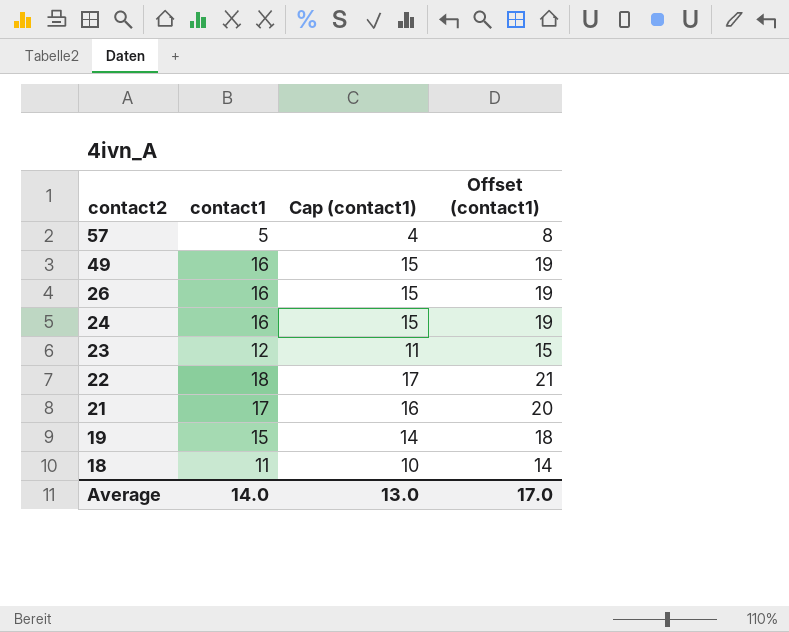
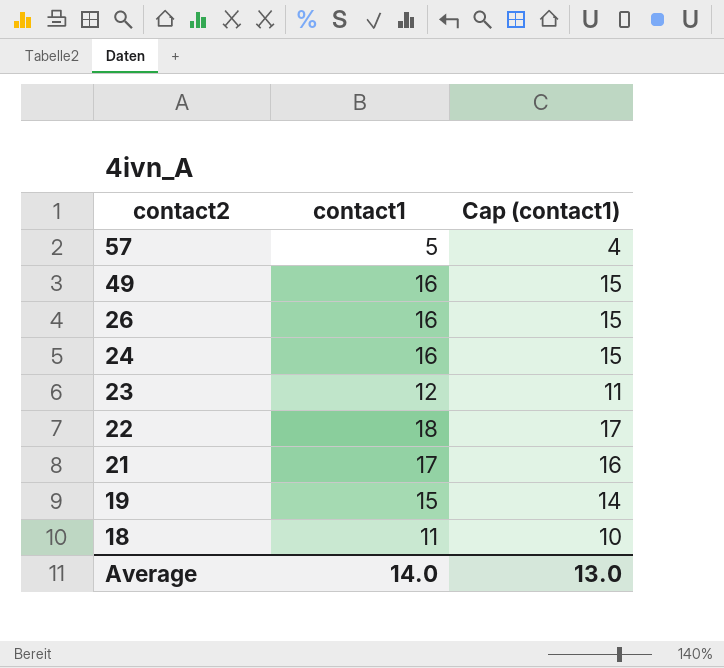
column Offset (contact1) | formula: [contact1] + 3 -> none

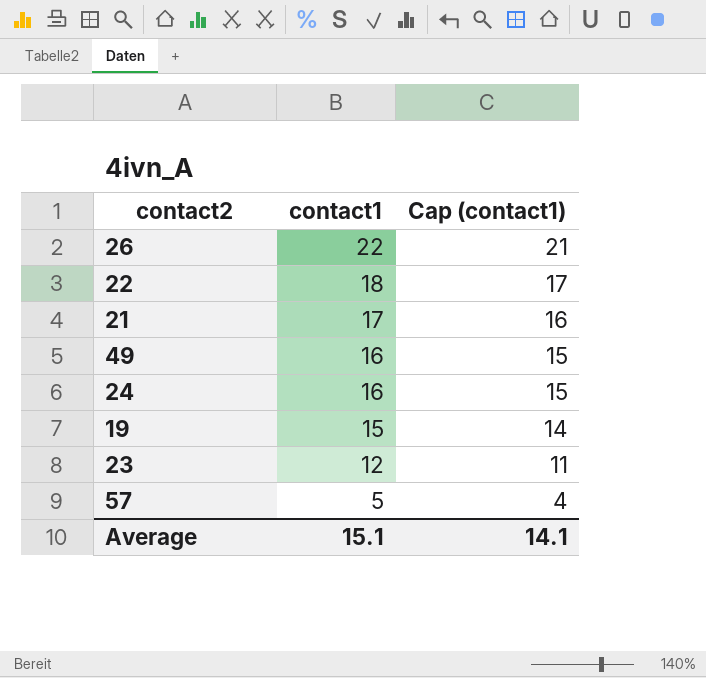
row order: contact2 descending -> contact1 descending
row 18: 11 | 10 -> none
26 | contact1: 16 -> 22
26 | Cap (contact1): 15 -> 21
Average | contact1: 14.0 -> 15.1
Average | Cap (contact1): 13.0 -> 14.1

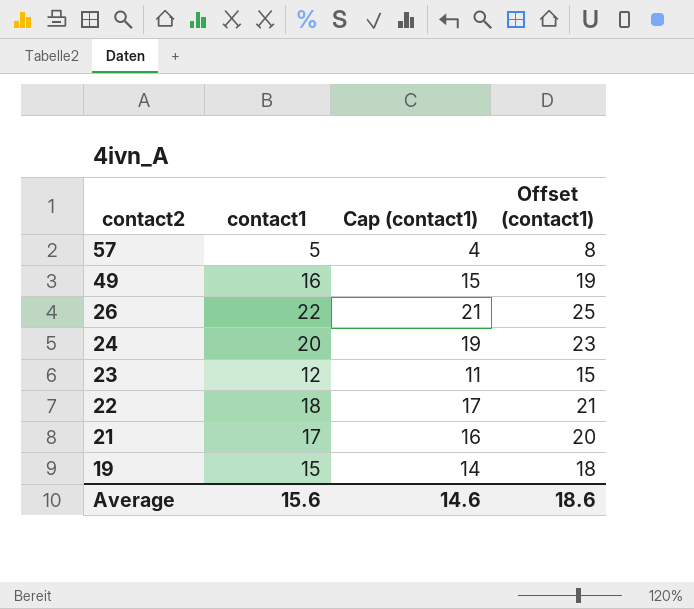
row order: contact1 descending -> contact2 descending
column Offset (contact1) | formula: none -> [contact1] + 3
24 | contact1: 16 -> 20
24 | Cap (contact1): 15 -> 19
Average | contact1: 15.1 -> 15.6
Average | Cap (contact1): 14.1 -> 14.6

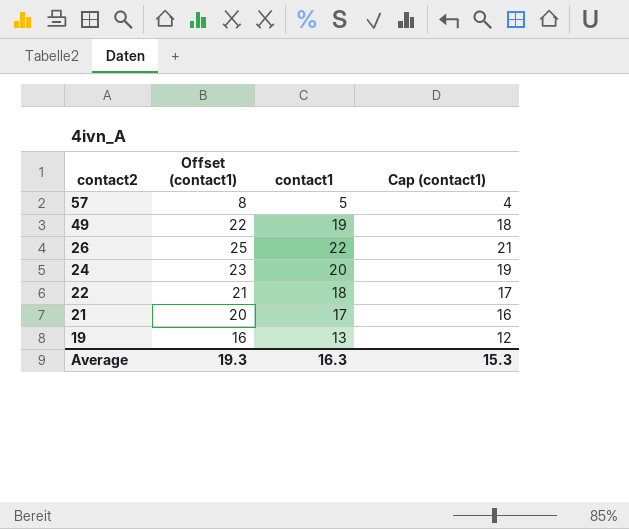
column Offset (contact1) | position: 4 -> 2
row 23: 12 | 11 | 15 -> none
49 | Offset (contact1): 19 -> 22
49 | contact1: 16 -> 19
49 | Cap (contact1): 15 -> 18
19 | Offset (contact1): 18 -> 16
19 | contact1: 15 -> 13
19 | Cap (contact1): 14 -> 12
Average | Offset (contact1): 18.6 -> 19.3
Average | contact1: 15.6 -> 16.3
Average | Cap (contact1): 14.6 -> 15.3

